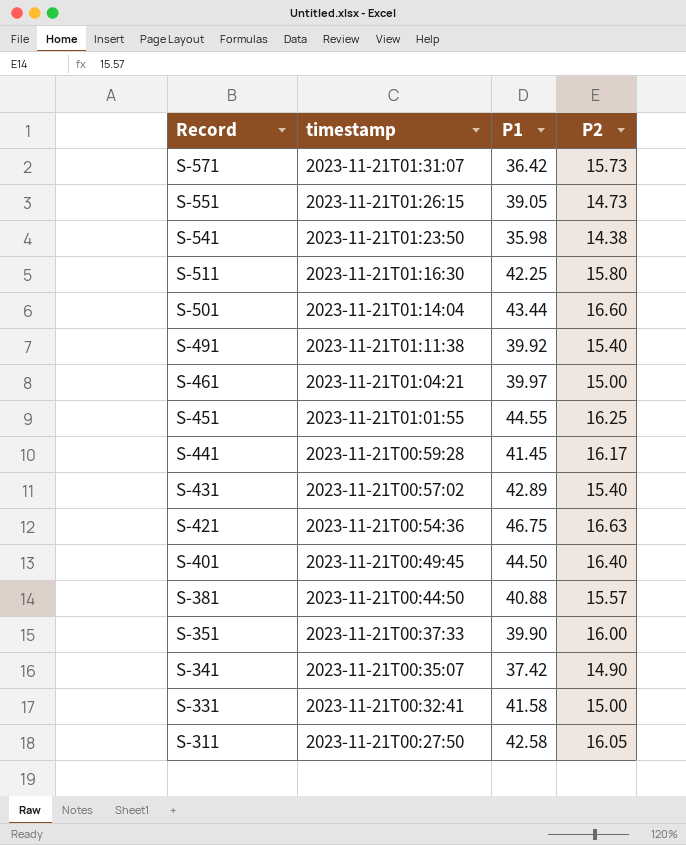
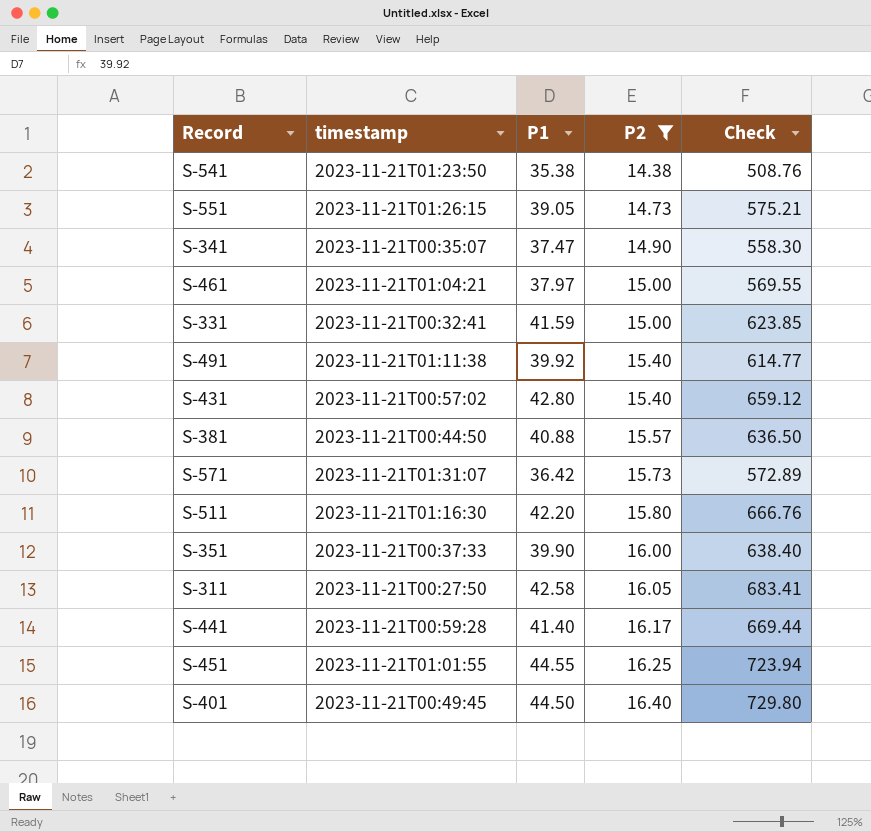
filter: none -> P2 <= 16.40
row order: Record descending -> P2 ascending
column Check | formula: none -> [P1] * [P2]
S-541 | P1: 35.98 -> 35.38
S-341 | P1: 37.42 -> 37.47
S-461 | P1: 39.97 -> 37.97
S-331 | P1: 41.58 -> 41.59
S-431 | P1: 42.89 -> 42.80
S-511 | P1: 42.25 -> 42.20
S-441 | P1: 41.45 -> 41.40

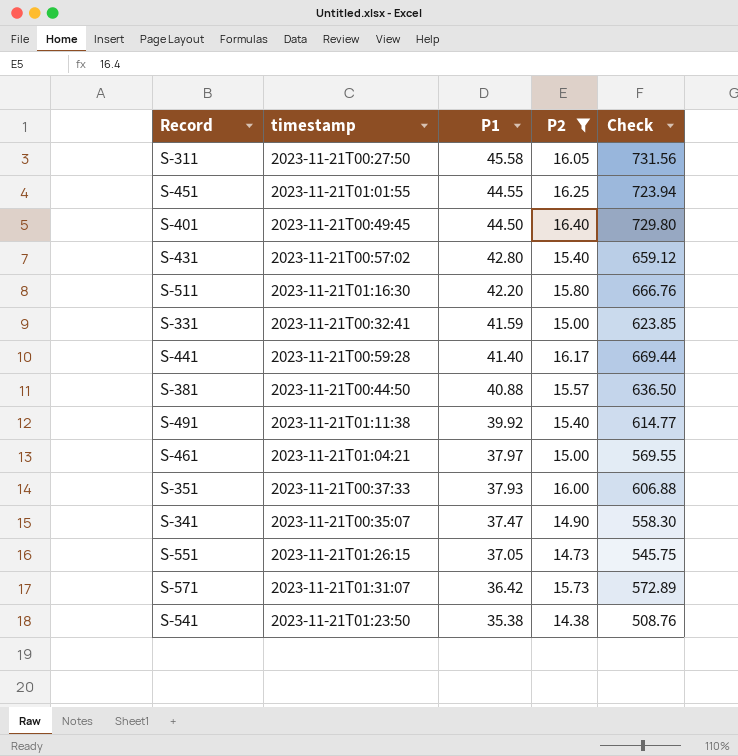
row order: P2 ascending -> P1 descending
S-311 | P1: 42.58 -> 45.58
S-311 | Check: 683.41 -> 731.56
S-351 | P1: 39.90 -> 37.93
S-351 | Check: 638.40 -> 606.88
S-551 | P1: 39.05 -> 37.05
S-551 | Check: 575.21 -> 545.75

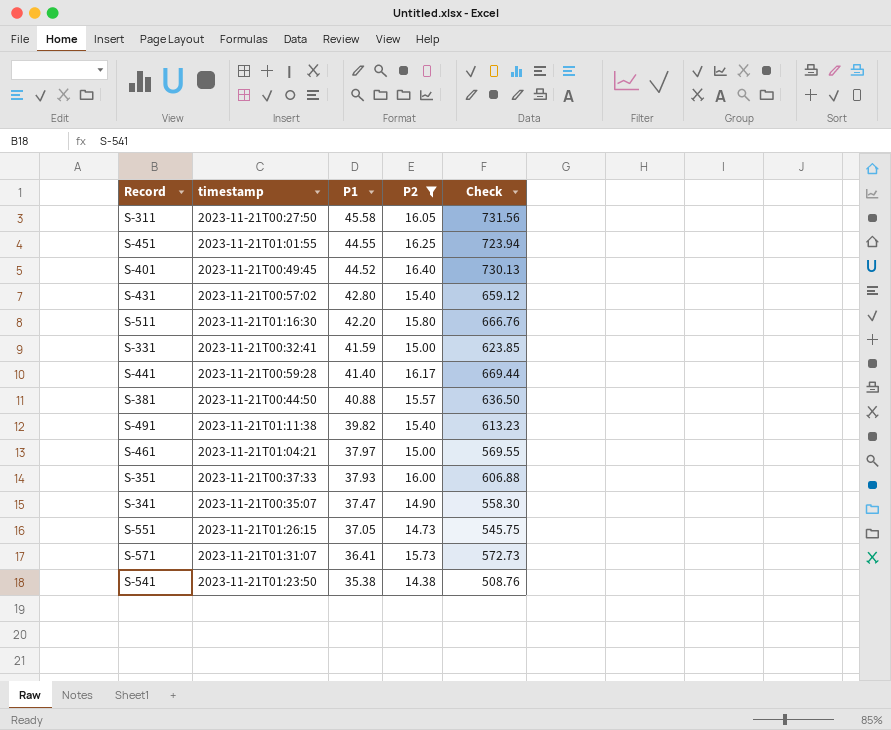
S-401 | P1: 44.50 -> 44.52
S-401 | Check: 729.80 -> 730.13
S-491 | P1: 39.92 -> 39.82
S-491 | Check: 614.77 -> 613.23
S-571 | P1: 36.42 -> 36.41
S-571 | Check: 572.89 -> 572.73

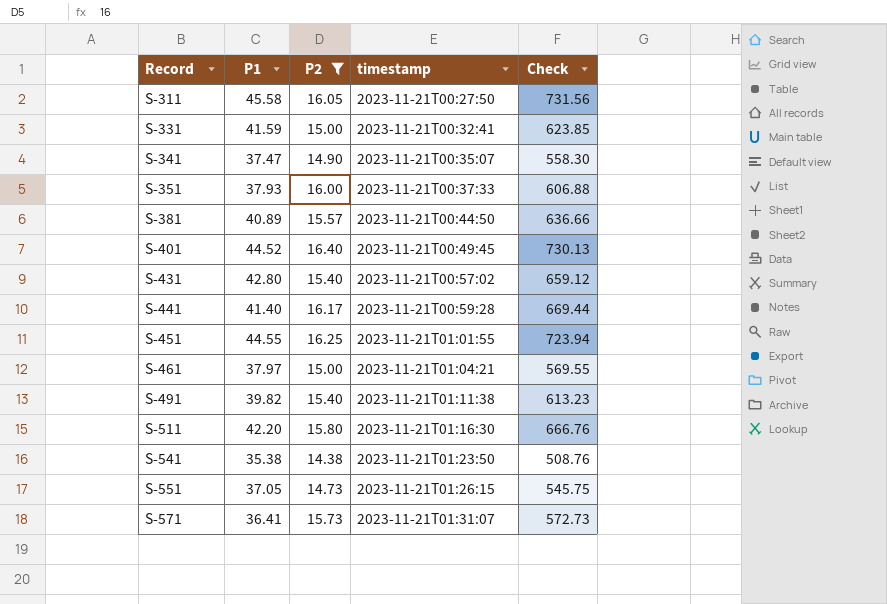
row order: P1 descending -> Record ascending
column timestamp | position: 2 -> 4
S-381 | P1: 40.88 -> 40.89
S-381 | Check: 636.50 -> 636.66

